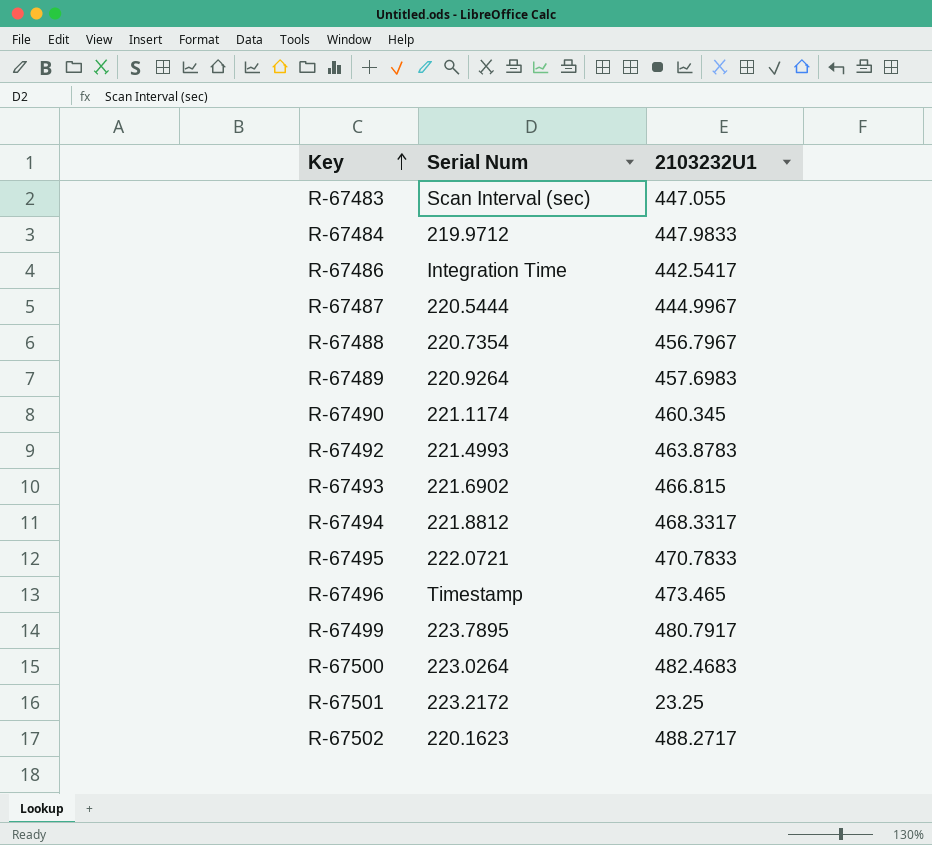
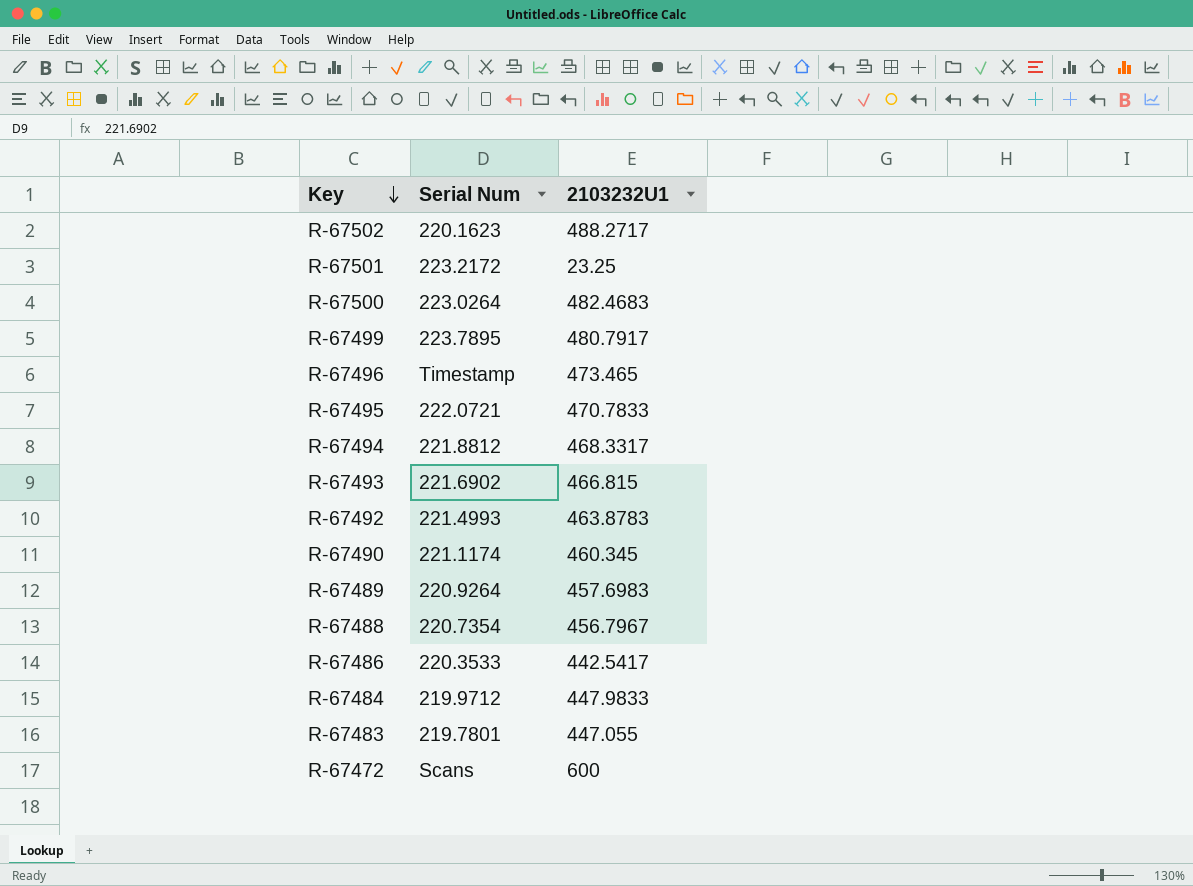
row order: Key ascending -> Key descending
row R-67487: 220.5444 | 444.9967 -> none
R-67486 | Serial Num: Integration Time -> 220.3533
R-67483 | Serial Num: Scan Interval (sec) -> 219.7801
row R-67472: none -> Scans | 600

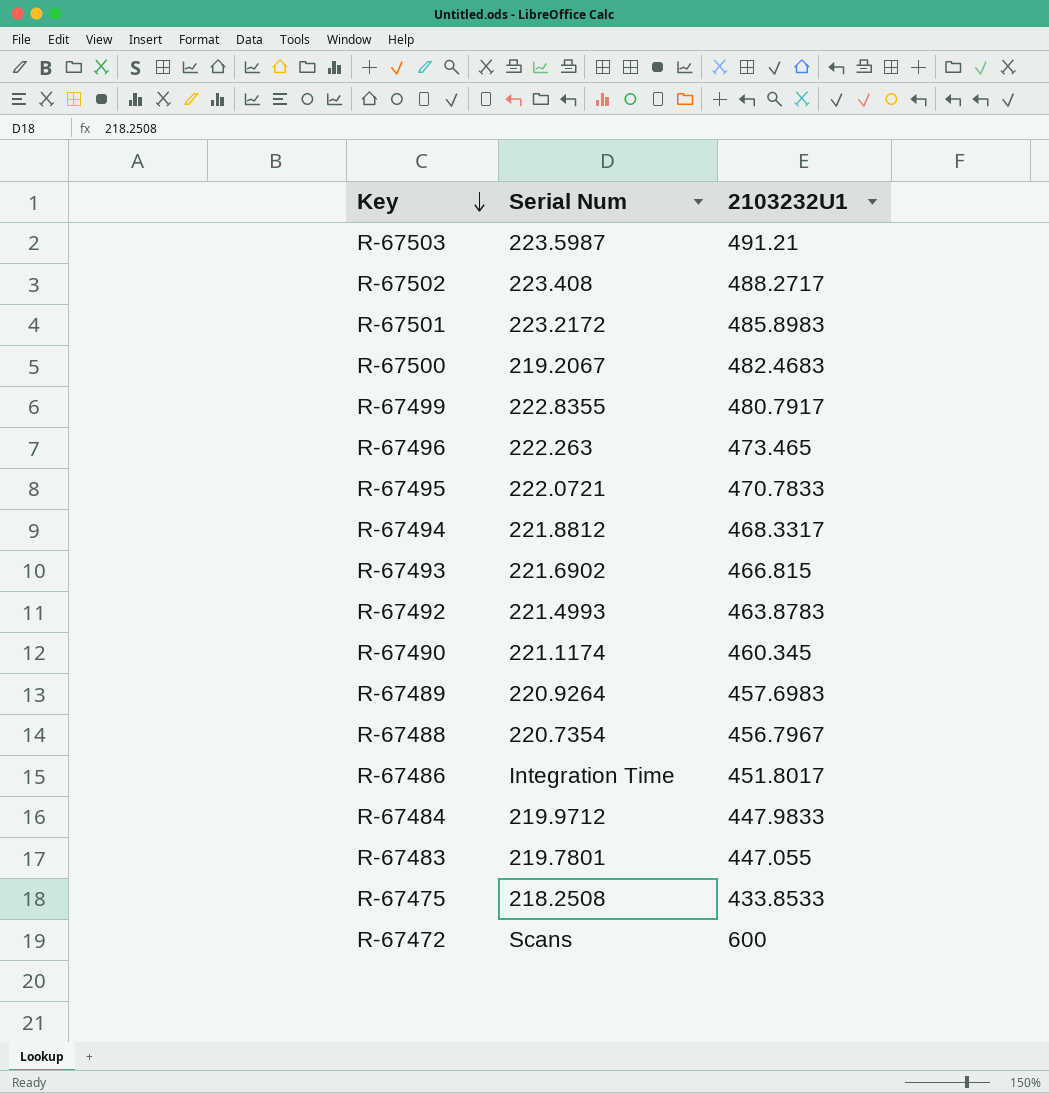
row R-67503: none -> 223.5987 | 491.21
R-67502 | Serial Num: 220.1623 -> 223.408
R-67501 | 2103232U1: 23.25 -> 485.8983
R-67500 | Serial Num: 223.0264 -> 219.2067
R-67499 | Serial Num: 223.7895 -> 222.8355
R-67496 | Serial Num: Timestamp -> 222.263
R-67486 | Serial Num: 220.3533 -> Integration Time
R-67486 | 2103232U1: 442.5417 -> 451.8017
row R-67475: none -> 218.2508 | 433.8533

